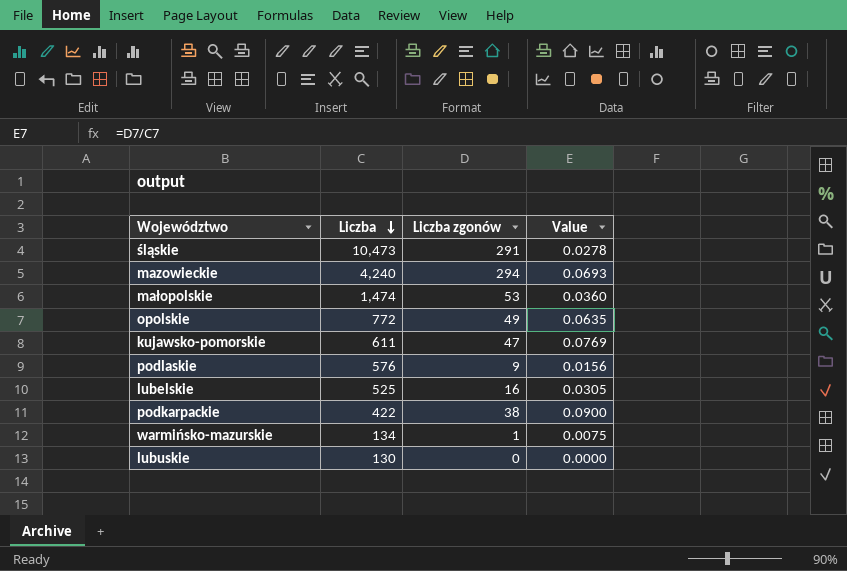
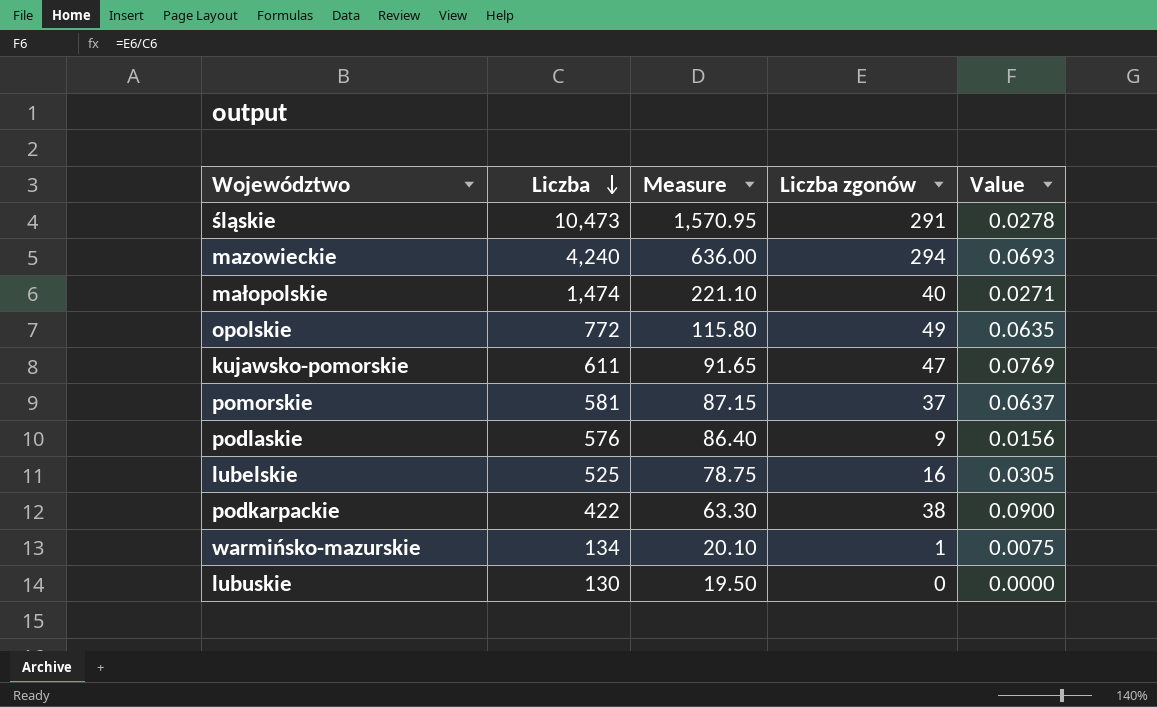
column Measure | formula: none -> [Liczba] * 0.15
małopolskie | Liczba zgonów: 53 -> 40
małopolskie | Value: 0.0360 -> 0.0271
row pomorskie: none -> 581 | 87.15 | 37 | 0.0637

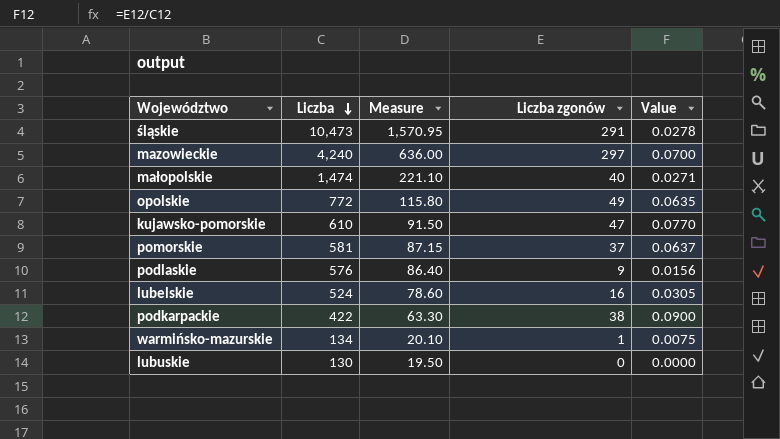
mazowieckie | Liczba zgonów: 294 -> 297
mazowieckie | Value: 0.0693 -> 0.0700
kujawsko-pomorskie | Liczba: 611 -> 610
kujawsko-pomorskie | Measure: 91.65 -> 91.50
kujawsko-pomorskie | Value: 0.0769 -> 0.0770
lubelskie | Liczba: 525 -> 524
lubelskie | Measure: 78.75 -> 78.60

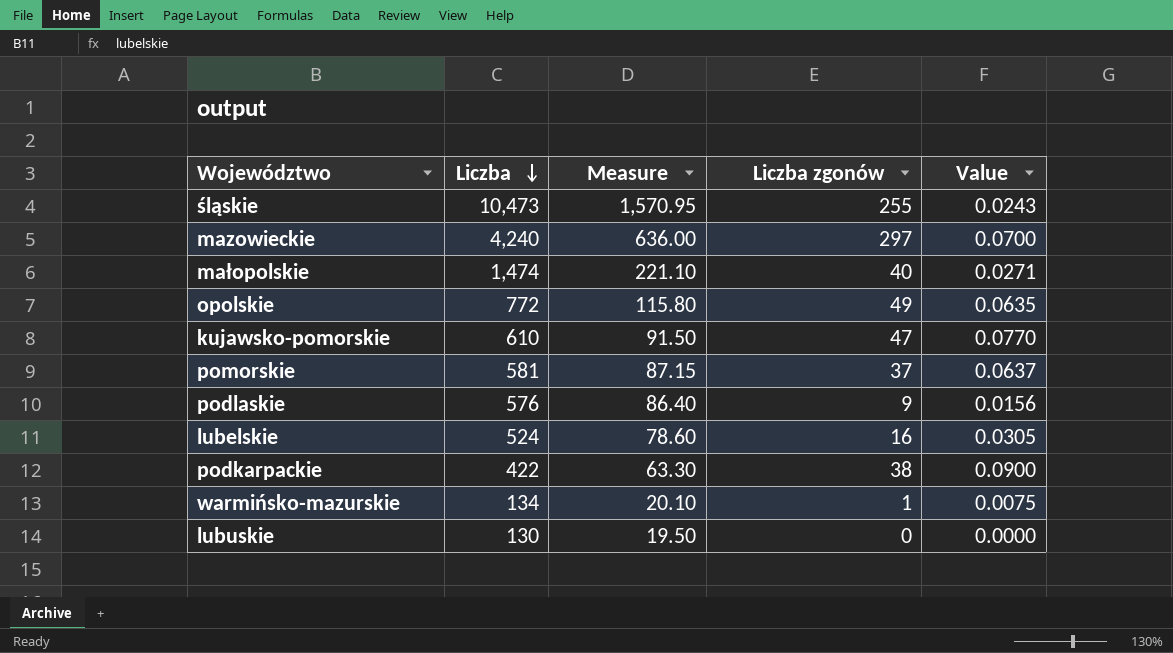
śląskie | Liczba zgonów: 291 -> 255
śląskie | Value: 0.0278 -> 0.0243

